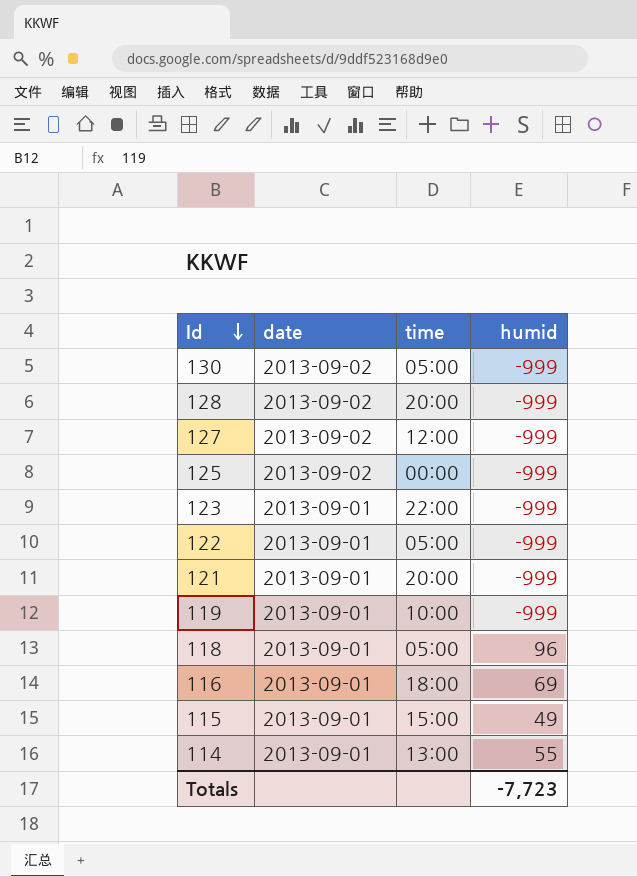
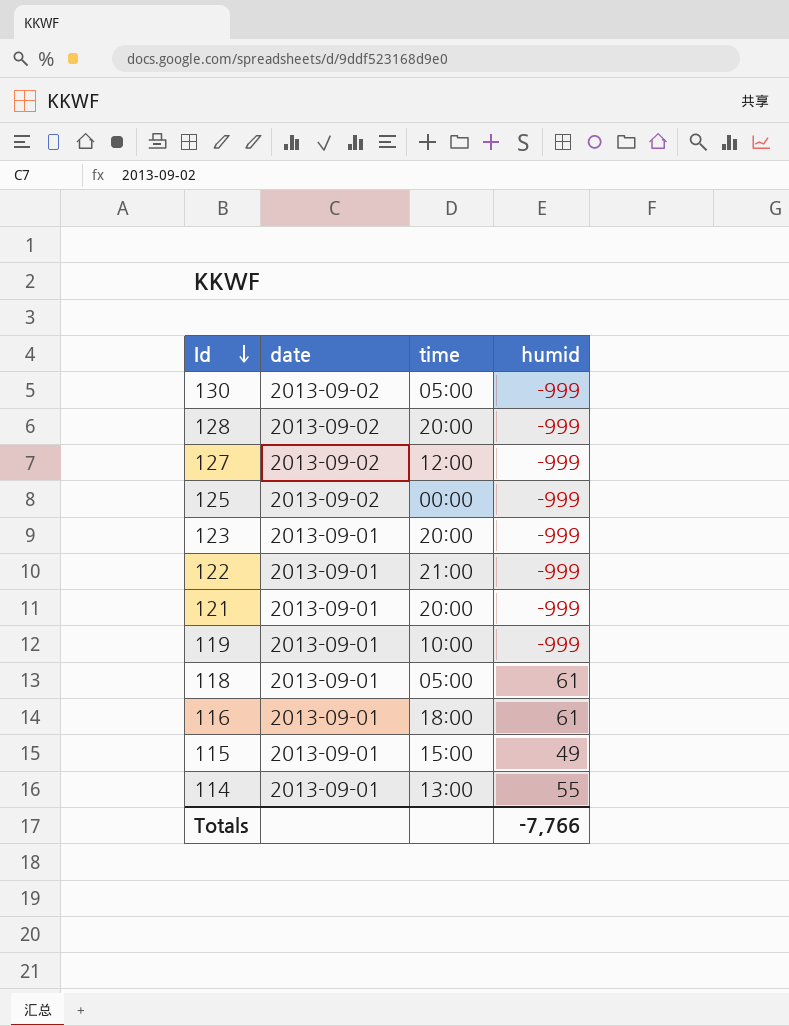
123 | time: 22:00 -> 20:00
122 | time: 05:00 -> 21:00
118 | humid: 96 -> 61
116 | humid: 69 -> 61
Totals | humid: -7,723 -> -7,766

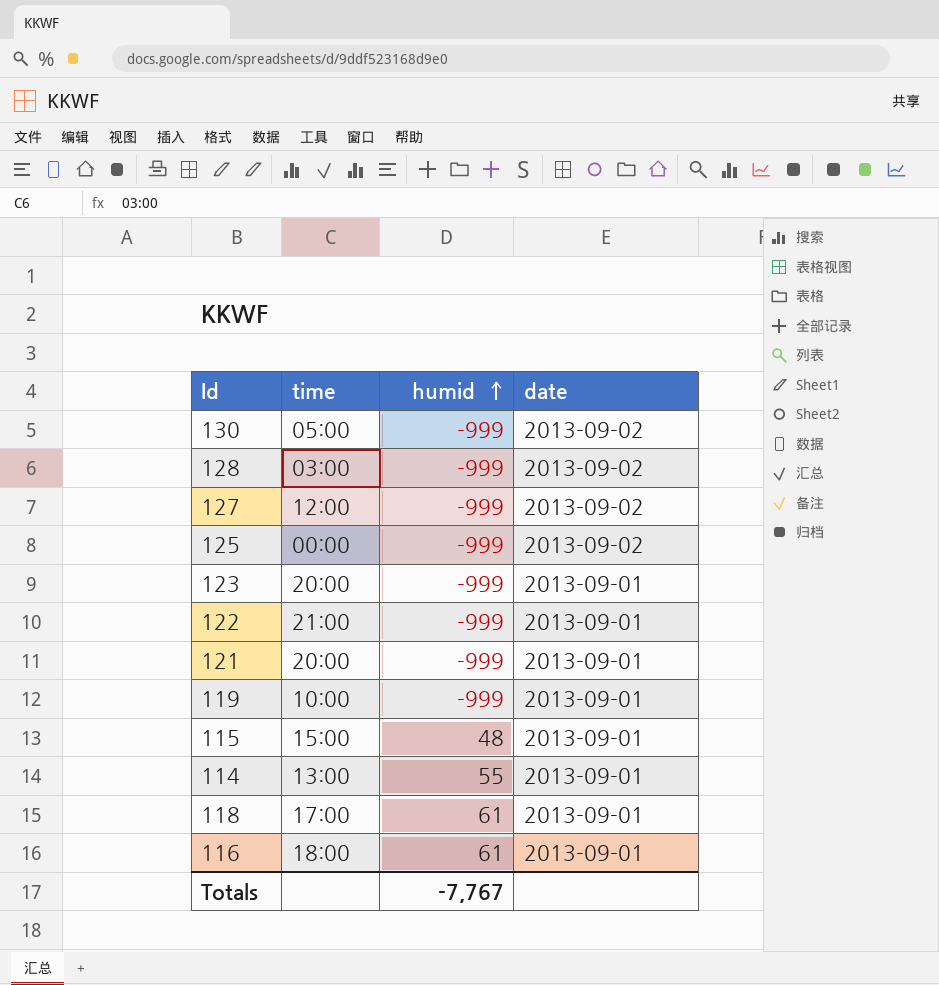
row order: Id descending -> humid ascending
column date | position: 2 -> 4
128 | time: 20:00 -> 03:00
115 | humid: 49 -> 48
118 | time: 05:00 -> 17:00
Totals | humid: -7,766 -> -7,767

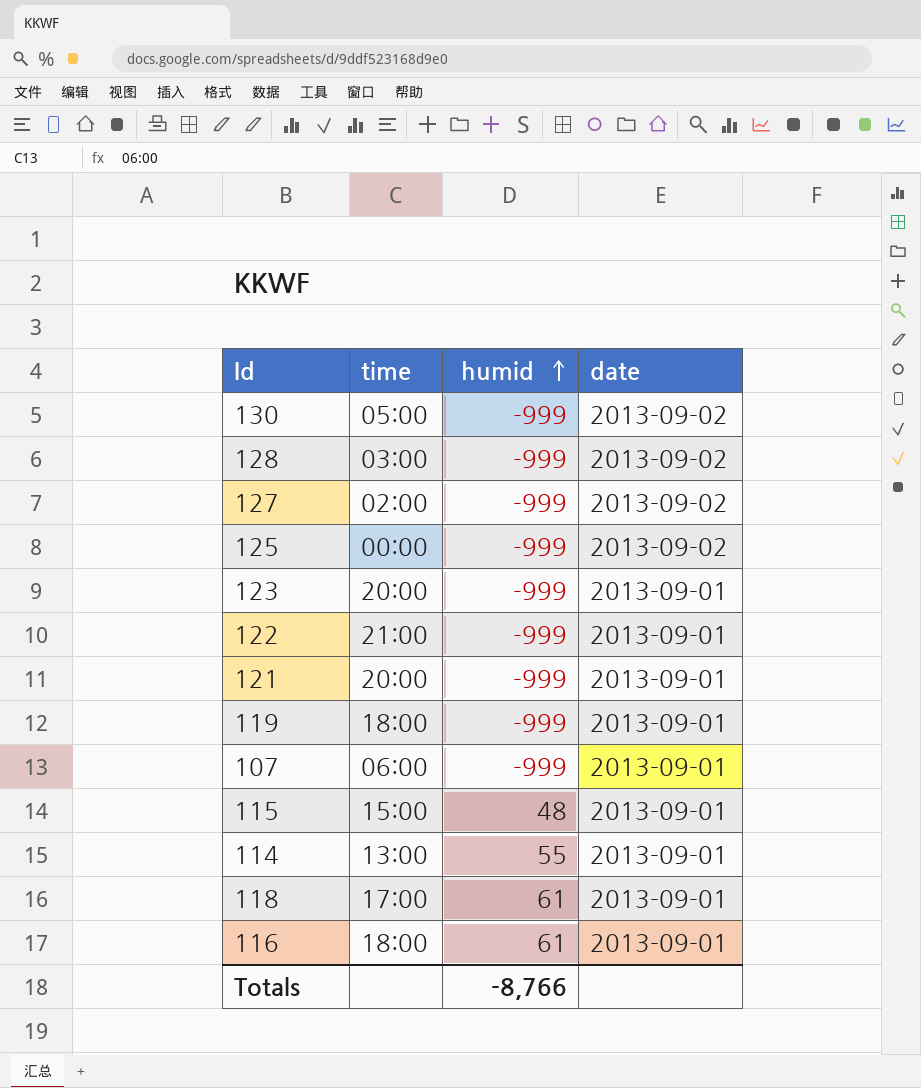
127 | time: 12:00 -> 02:00
119 | time: 10:00 -> 18:00
row 107: none -> 06:00 | -999 | 2013-09-01
Totals | humid: -7,767 -> -8,766

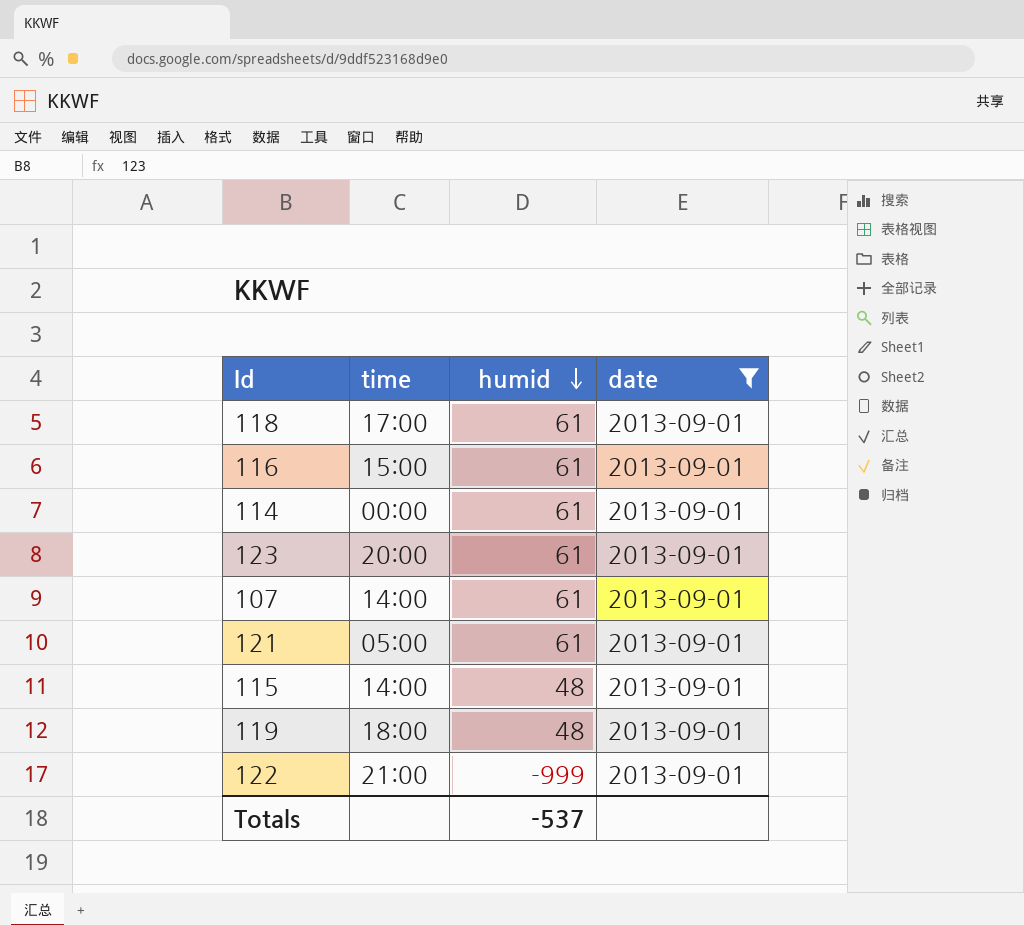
filter: none -> date = 2013-09-01
row order: humid ascending -> humid descending
116 | time: 18:00 -> 15:00
114 | time: 13:00 -> 00:00
114 | humid: 55 -> 61
123 | humid: -999 -> 61
107 | time: 06:00 -> 14:00
107 | humid: -999 -> 61
121 | time: 20:00 -> 05:00
121 | humid: -999 -> 61
115 | time: 15:00 -> 14:00
119 | humid: -999 -> 48
Totals | humid: -8,766 -> -537

